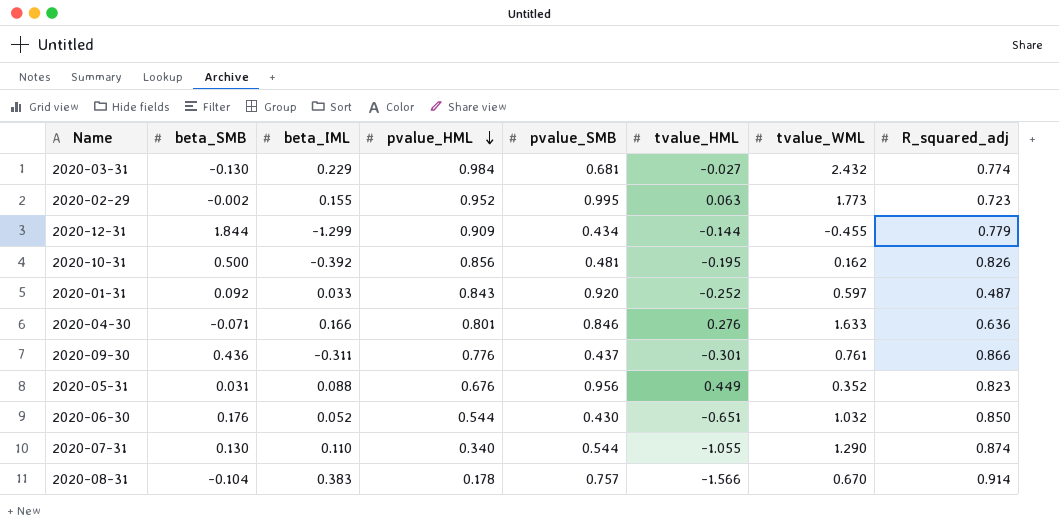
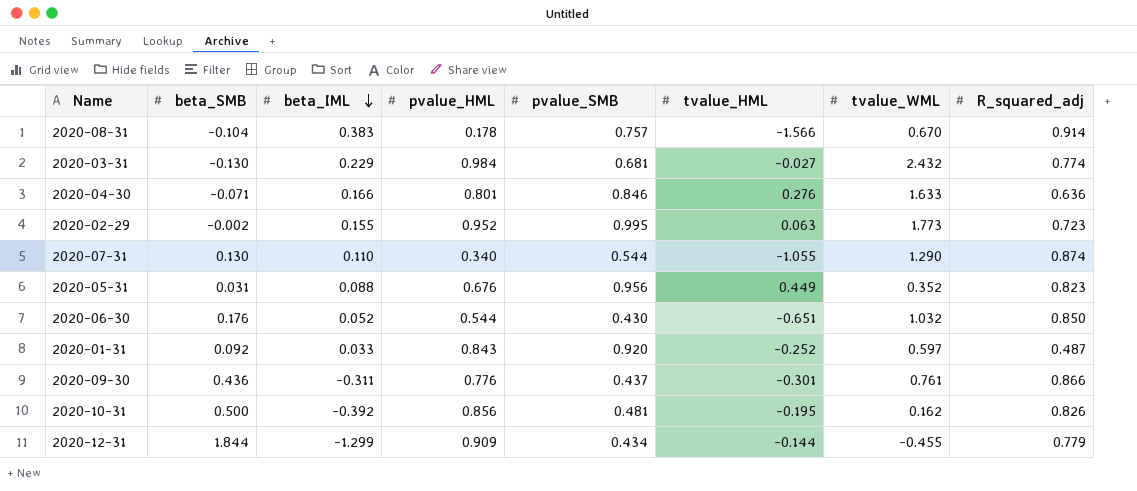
row order: pvalue_HML descending -> beta_IML descending

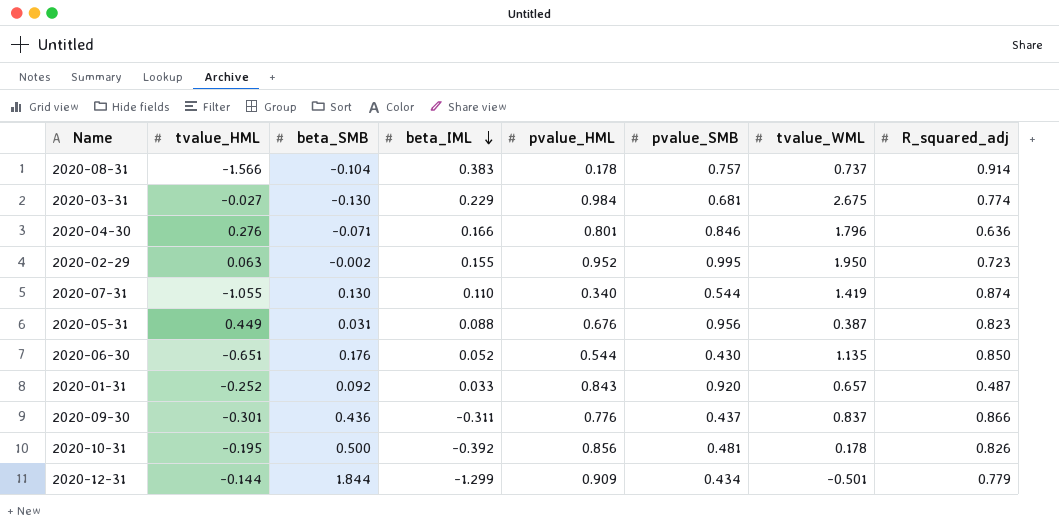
column tvalue_HML | position: 6 -> 2
2020-08-31 | tvalue_WML: 0.670 -> 0.737
2020-03-31 | tvalue_WML: 2.432 -> 2.675
2020-04-30 | tvalue_WML: 1.633 -> 1.796
2020-02-29 | tvalue_WML: 1.773 -> 1.950
2020-07-31 | tvalue_WML: 1.290 -> 1.419
2020-05-31 | tvalue_WML: 0.352 -> 0.387
2020-06-30 | tvalue_WML: 1.032 -> 1.135
2020-01-31 | tvalue_WML: 0.597 -> 0.657
2020-09-30 | tvalue_WML: 0.761 -> 0.837
2020-10-31 | tvalue_WML: 0.162 -> 0.178
2020-12-31 | tvalue_WML: -0.455 -> -0.501

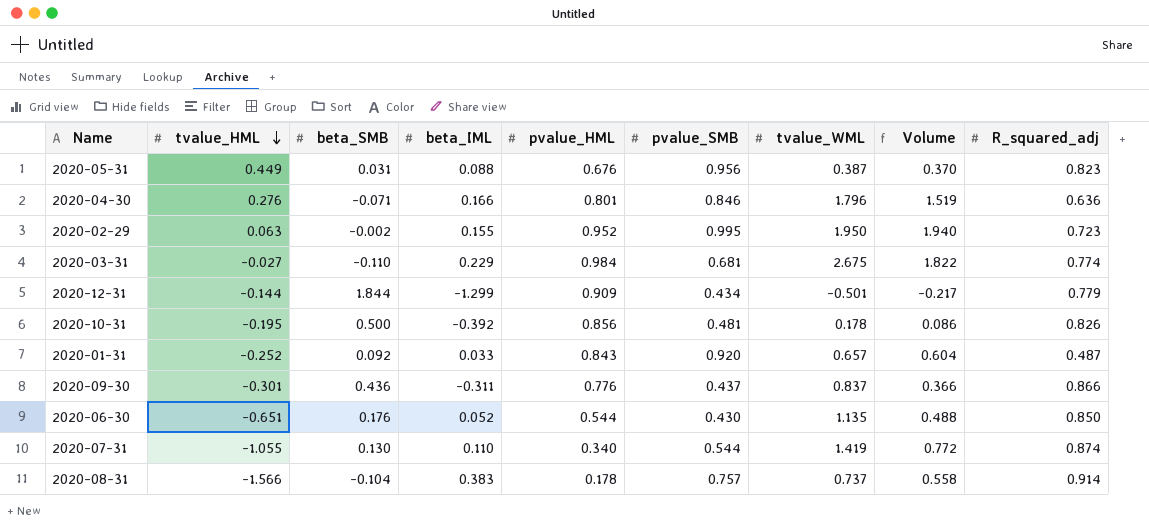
row order: beta_IML descending -> tvalue_HML descending
column Volume | formula: none -> [pvalue_SMB] * [tvalue_WML]
2020-03-31 | beta_SMB: -0.130 -> -0.110

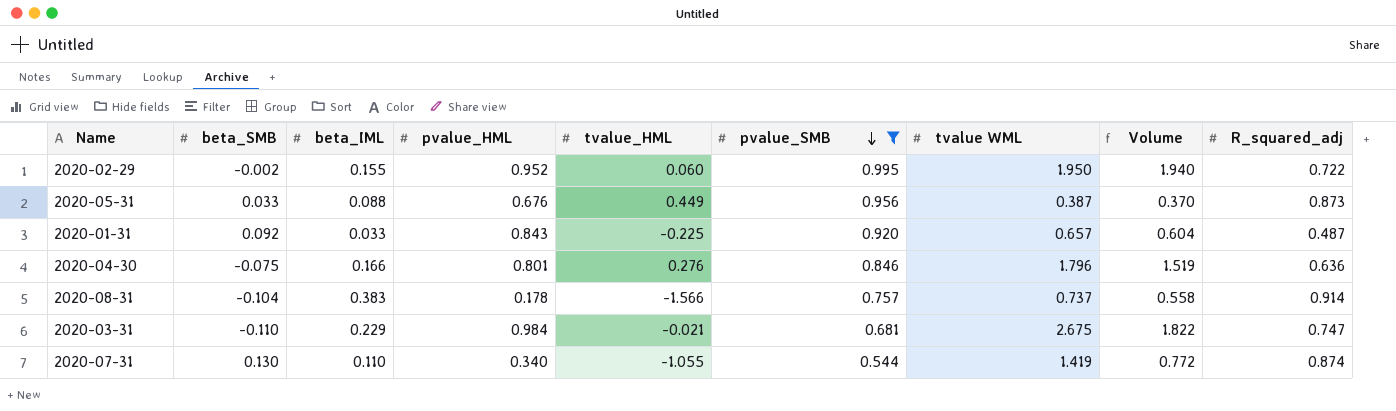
filter: none -> pvalue_SMB >= 0.544
row order: tvalue_HML descending -> pvalue_SMB descending
column tvalue_HML | position: 2 -> 5
column name: tvalue_WML -> tvalue WML
2020-02-29 | tvalue_HML: 0.063 -> 0.060
2020-02-29 | R_squared_adj: 0.723 -> 0.722
2020-05-31 | beta_SMB: 0.031 -> 0.033
2020-05-31 | R_squared_adj: 0.823 -> 0.873
2020-01-31 | tvalue_HML: -0.252 -> -0.225
2020-04-30 | beta_SMB: -0.071 -> -0.075
2020-03-31 | tvalue_HML: -0.027 -> -0.021
2020-03-31 | R_squared_adj: 0.774 -> 0.747

